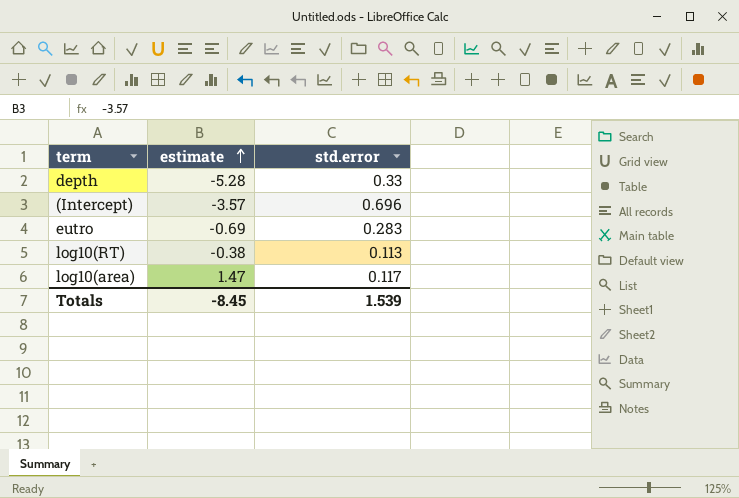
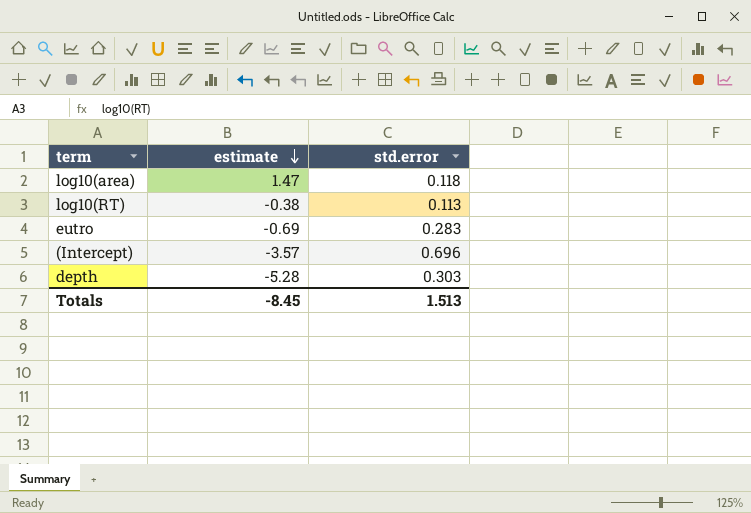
row order: estimate ascending -> estimate descending
log10(area) | std.error: 0.117 -> 0.118
depth | std.error: 0.33 -> 0.303
Totals | std.error: 1.539 -> 1.513

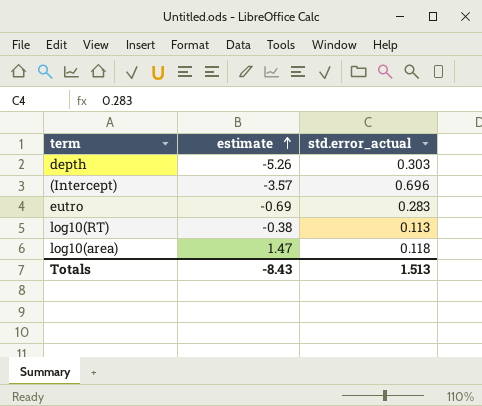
row order: estimate descending -> estimate ascending
column name: std.error -> std.error_actual
depth | estimate: -5.28 -> -5.26
Totals | estimate: -8.45 -> -8.43

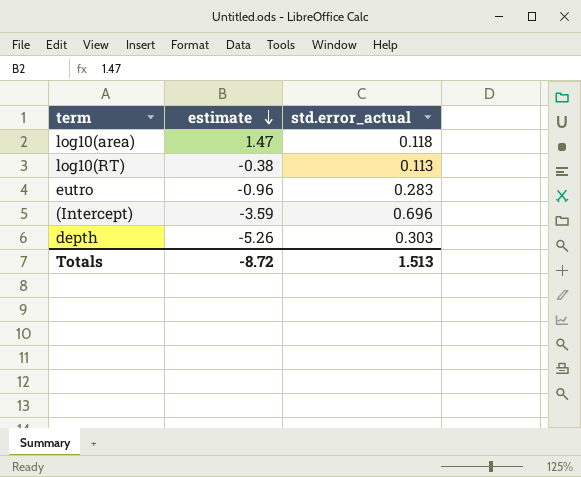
row order: estimate ascending -> estimate descending
eutro | estimate: -0.69 -> -0.96
(Intercept) | estimate: -3.57 -> -3.59
Totals | estimate: -8.43 -> -8.72

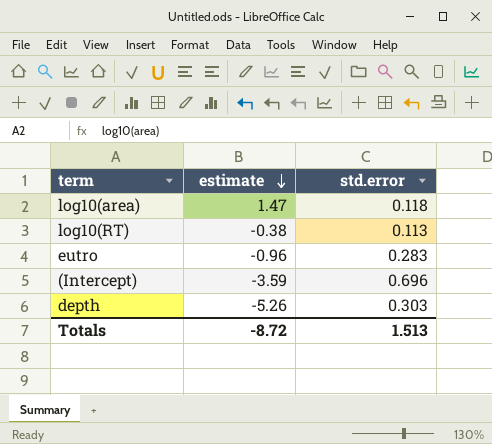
column name: std.error_actual -> std.error

